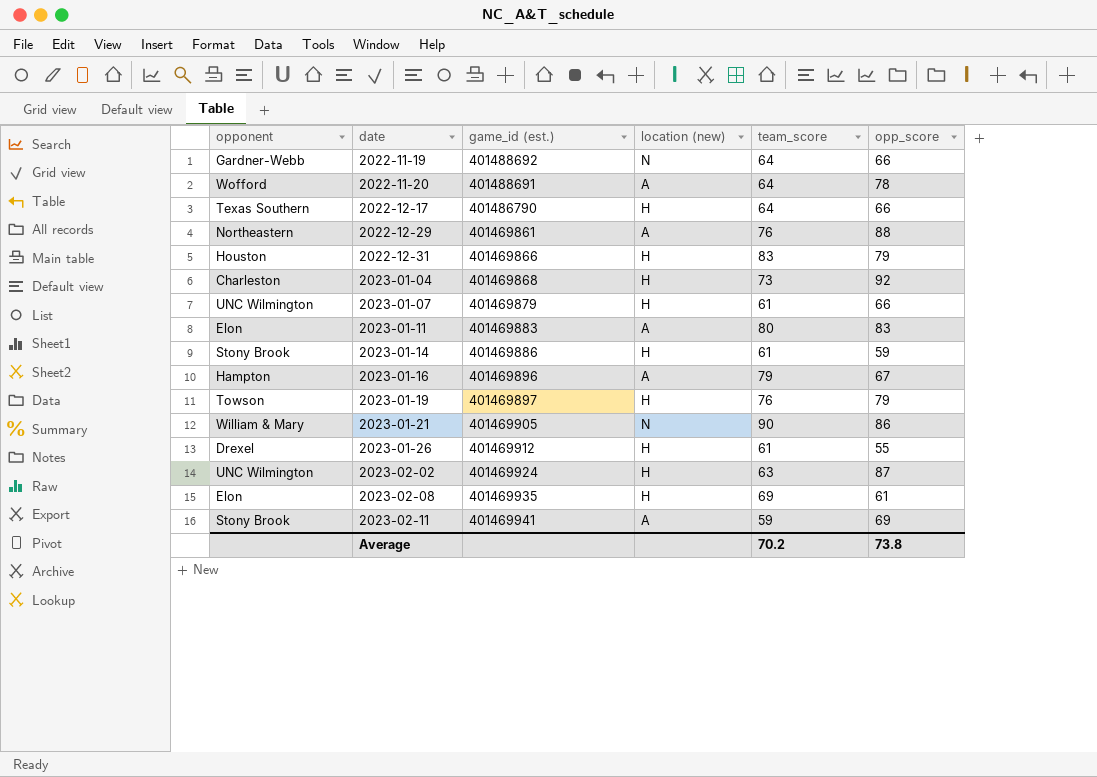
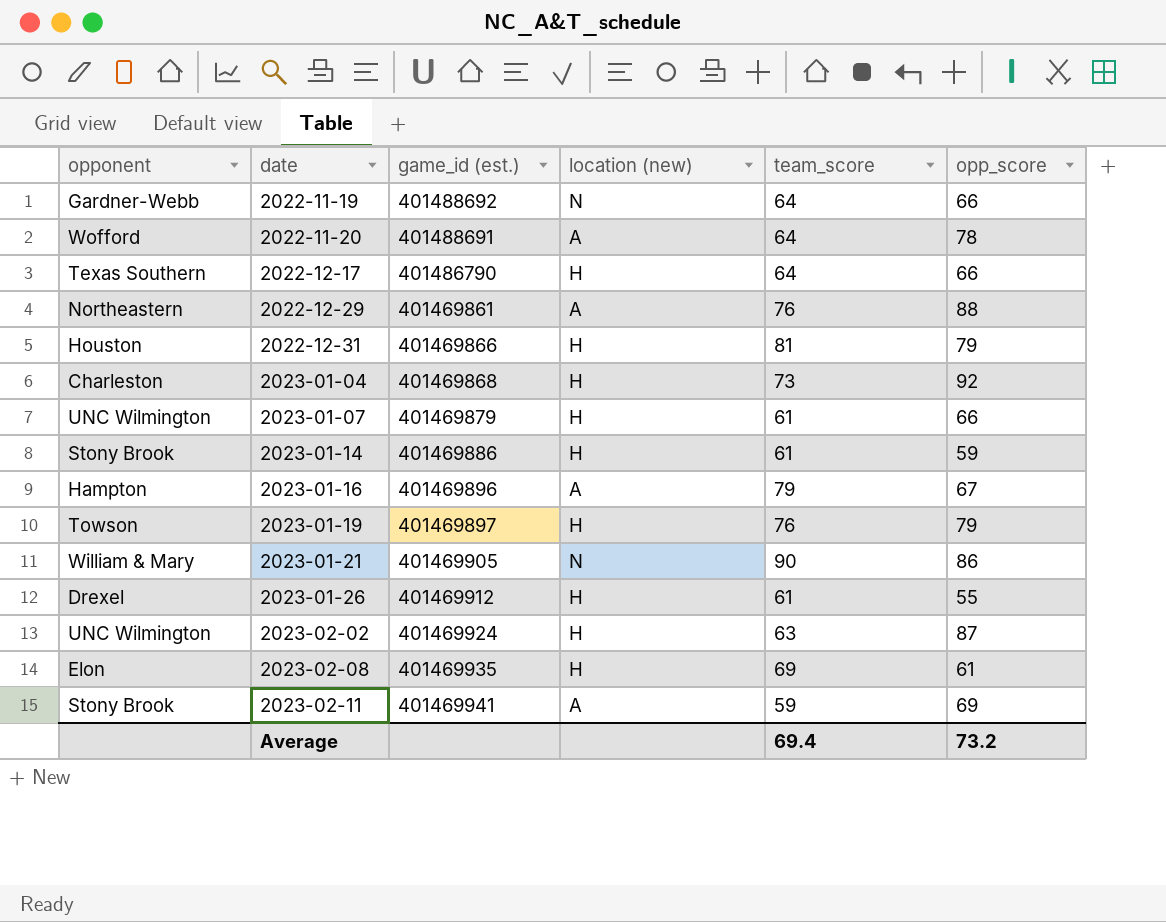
row 2023-01-11: Elon | 401469883 | A | 80 | 83 -> none
2022-12-31 | team_score: 83 -> 81
Average | team_score: 70.2 -> 69.4
Average | opp_score: 73.8 -> 73.2

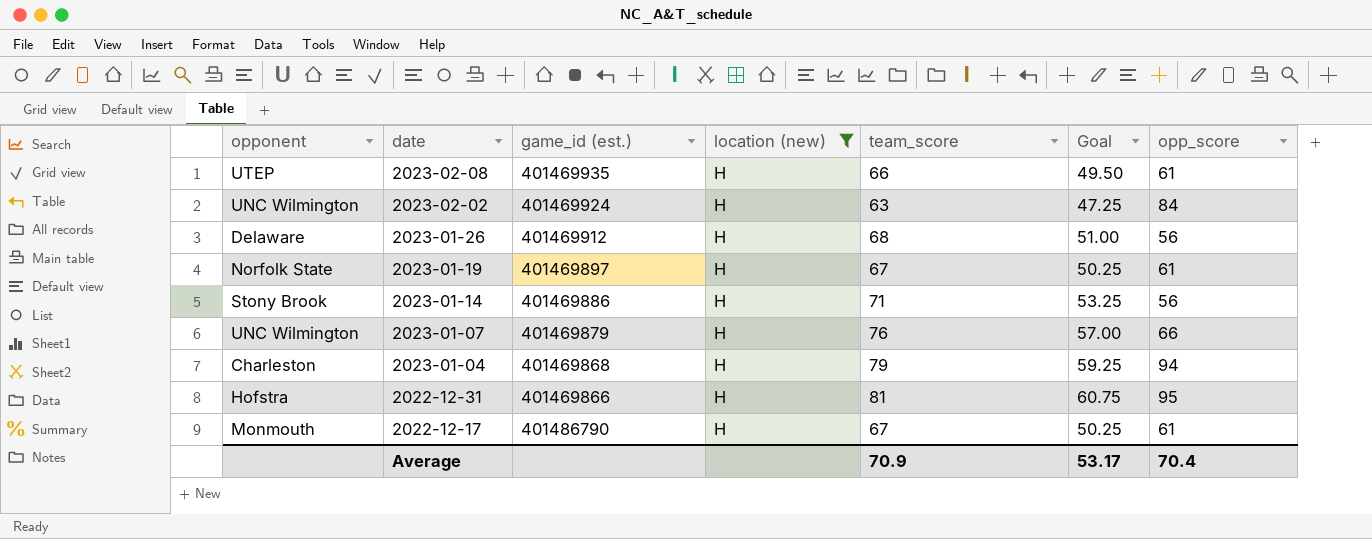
filter: none -> location (new) = H
row order: date ascending -> date descending
column Goal | formula: none -> [team_score] * 0.75
2023-02-08 | opponent: Elon -> UTEP
2023-02-08 | team_score: 69 -> 66
2023-02-02 | opp_score: 87 -> 84
2023-01-26 | opponent: Drexel -> Delaware
2023-01-26 | team_score: 61 -> 68
2023-01-26 | opp_score: 55 -> 56
2023-01-19 | opponent: Towson -> Norfolk State
2023-01-19 | team_score: 76 -> 67
2023-01-19 | opp_score: 79 -> 61
2023-01-14 | team_score: 61 -> 71
2023-01-14 | opp_score: 59 -> 56
2023-01-07 | team_score: 61 -> 76
2023-01-04 | team_score: 73 -> 79
2023-01-04 | opp_score: 92 -> 94
2022-12-31 | opponent: Houston -> Hofstra
2022-12-31 | opp_score: 79 -> 95
2022-12-17 | opponent: Texas Southern -> Monmouth
2022-12-17 | team_score: 64 -> 67
2022-12-17 | opp_score: 66 -> 61
Average | team_score: 69.4 -> 70.9
Average | opp_score: 73.2 -> 70.4

